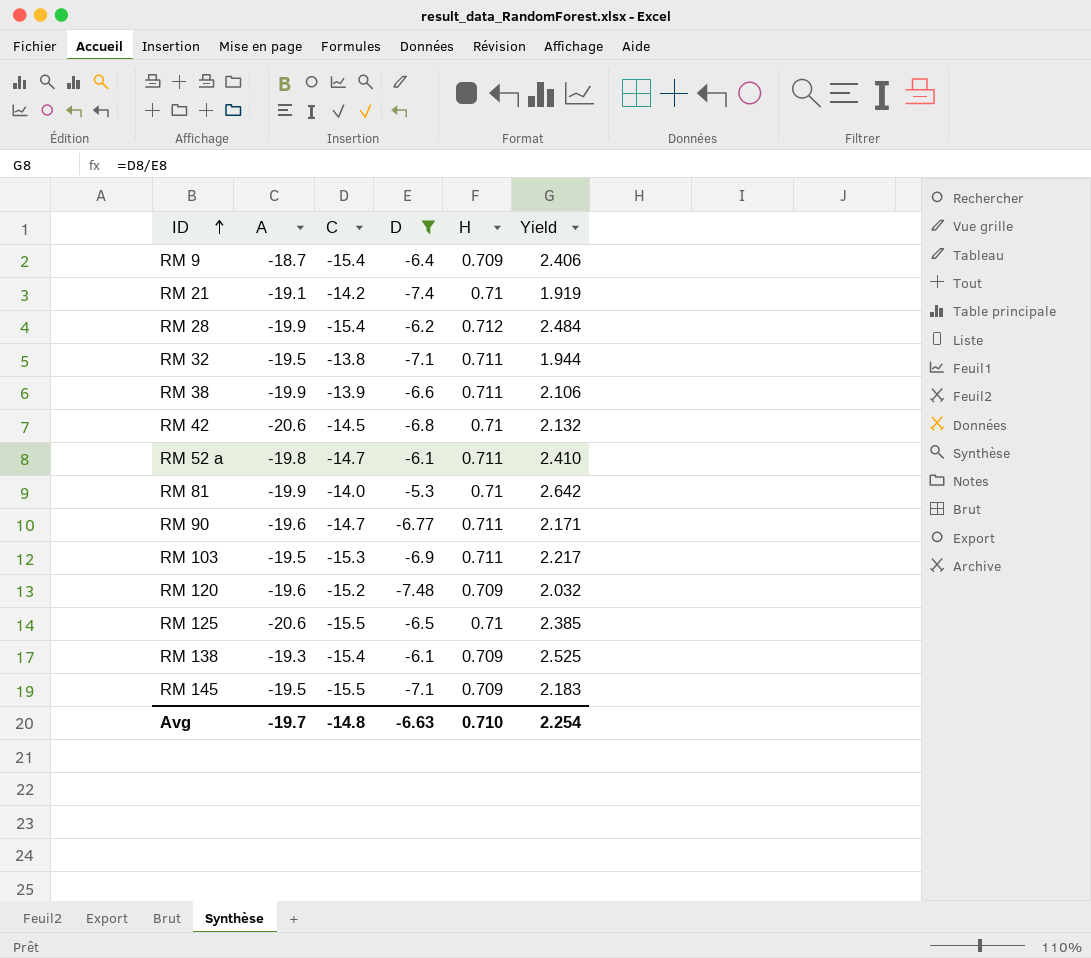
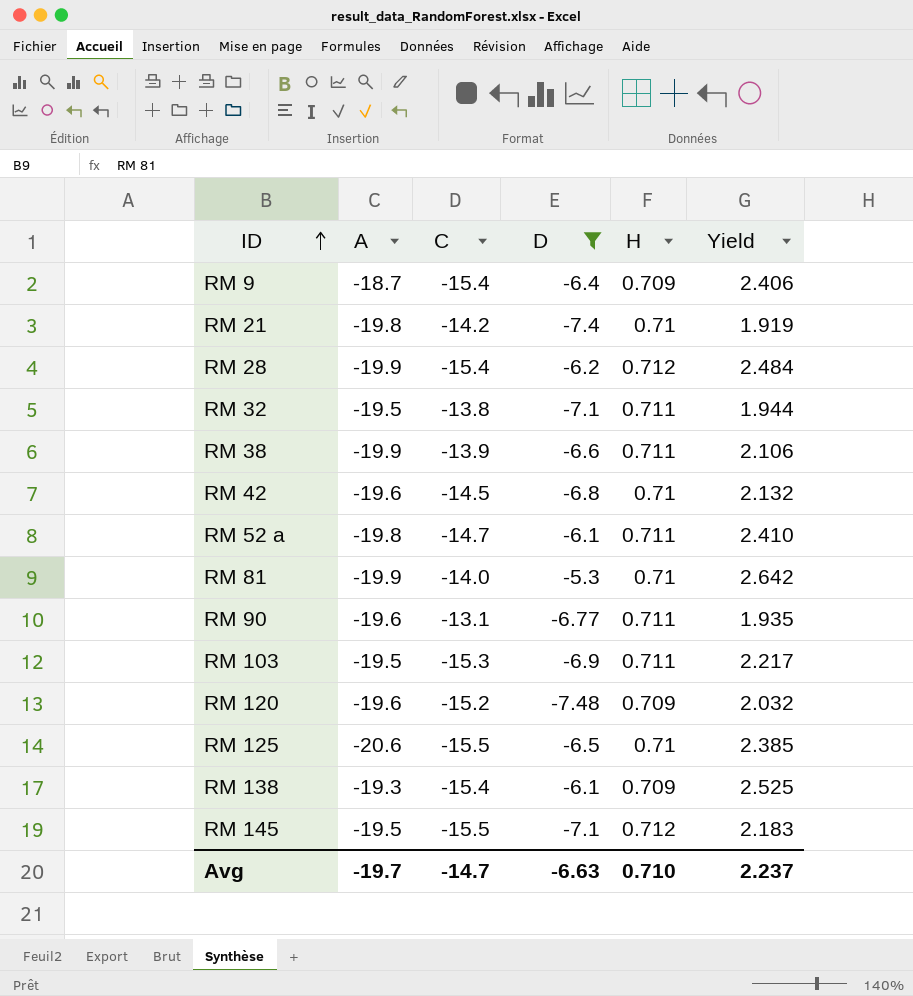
RM 21 | A: -19.1 -> -19.8
RM 42 | A: -20.6 -> -19.6
RM 90 | C: -14.7 -> -13.1
RM 90 | Yield: 2.171 -> 1.935
RM 145 | H: 0.709 -> 0.712
Avg | C: -14.8 -> -14.7
Avg | Yield: 2.254 -> 2.237

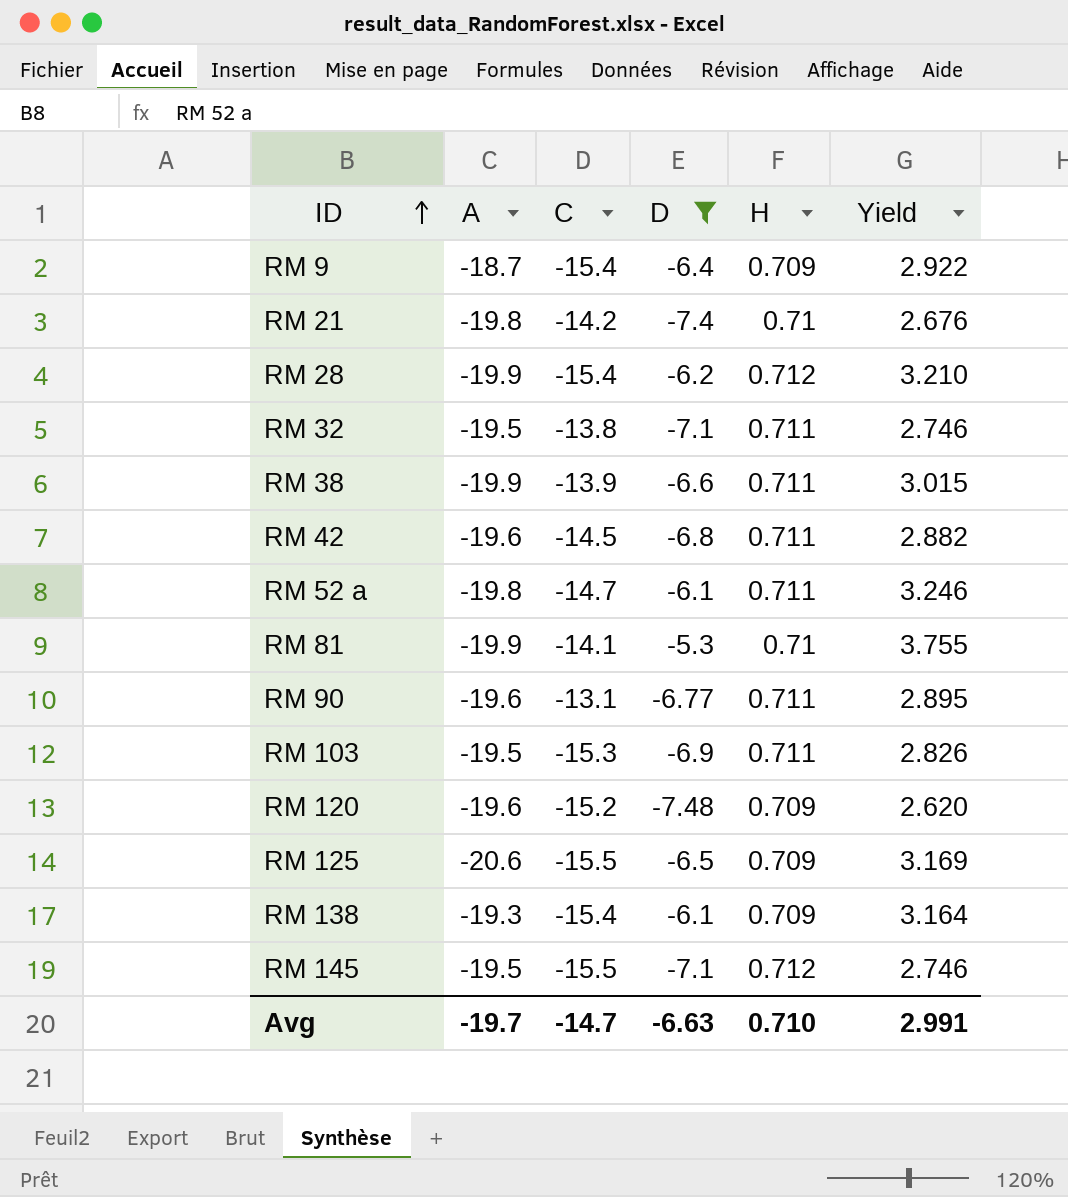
column Yield | formula: [C] / [D] -> [A] / [D]
RM 42 | H: 0.71 -> 0.711
RM 81 | C: -14.0 -> -14.1
RM 125 | H: 0.71 -> 0.709
Avg | Yield: 2.237 -> 2.991

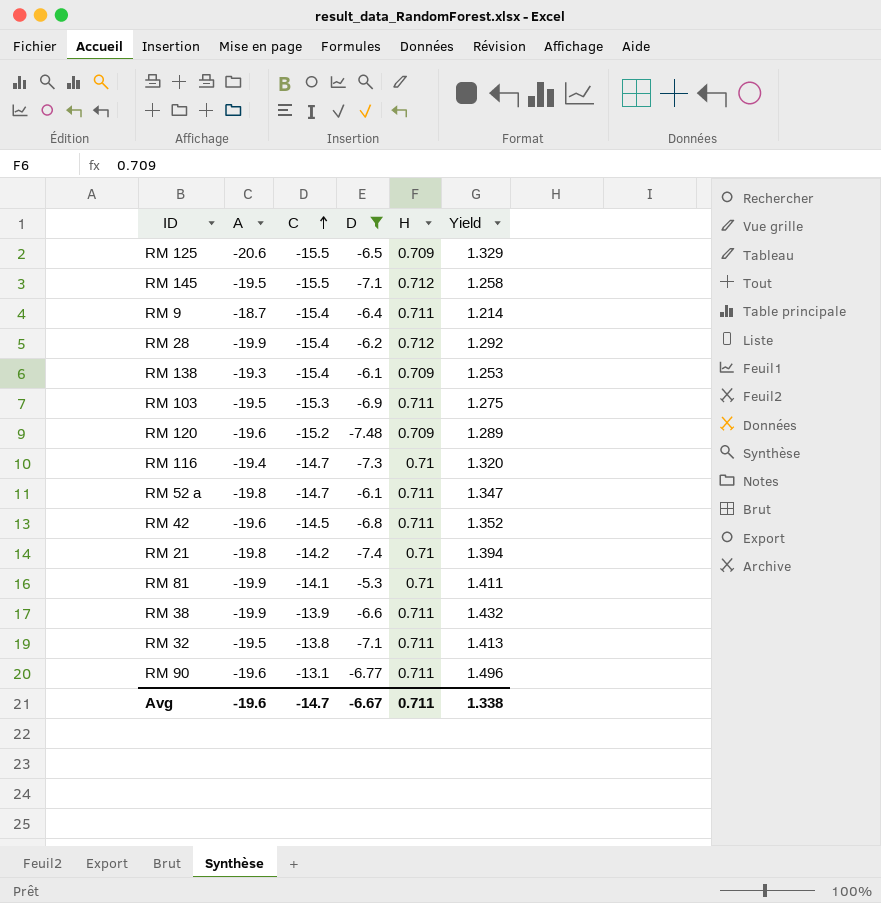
row order: ID ascending -> C ascending
column Yield | formula: [A] / [D] -> [A] / [C]
RM 9 | H: 0.709 -> 0.711
row RM 116: none -> -19.4 | -14.7 | -7.3 | 0.71 | 1.320
Avg | A: -19.7 -> -19.6
Avg | D: -6.63 -> -6.67
Avg | H: 0.710 -> 0.711
Avg | Yield: 2.991 -> 1.338

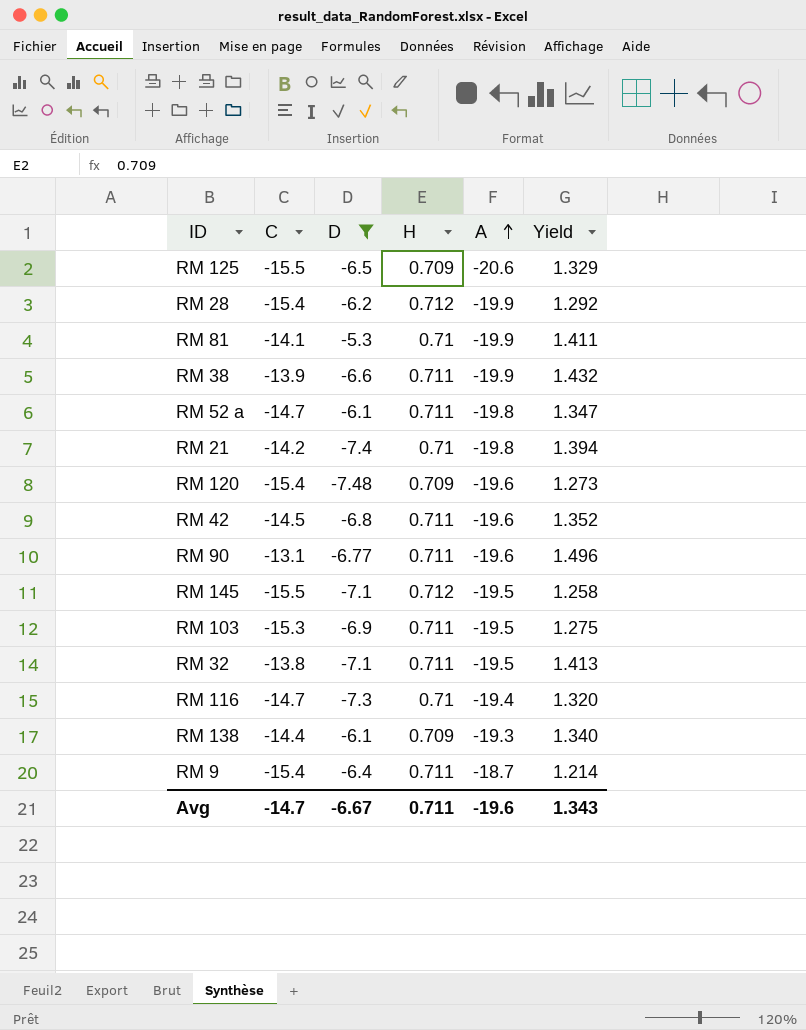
row order: C ascending -> A ascending
column A | position: 2 -> 5
RM 120 | C: -15.2 -> -15.4
RM 120 | Yield: 1.289 -> 1.273
RM 138 | C: -15.4 -> -14.4
RM 138 | Yield: 1.253 -> 1.340
Avg | Yield: 1.338 -> 1.343

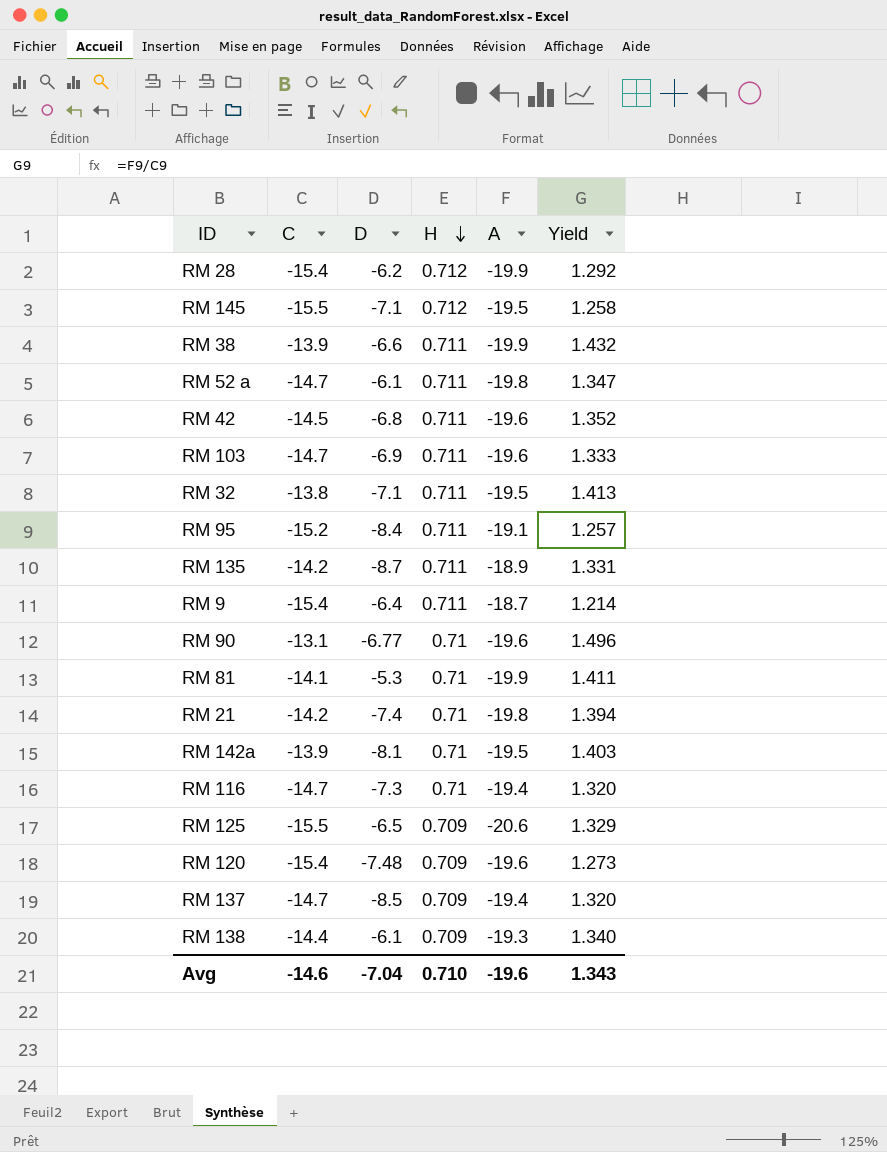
filter: D >= -7.48 -> none
row order: A ascending -> H descending
RM 103 | C: -15.3 -> -14.7
RM 103 | A: -19.5 -> -19.6
RM 103 | Yield: 1.275 -> 1.333
RM 90 | H: 0.711 -> 0.71
Avg | C: -14.7 -> -14.6
Avg | D: -6.67 -> -7.04
Avg | H: 0.711 -> 0.710

